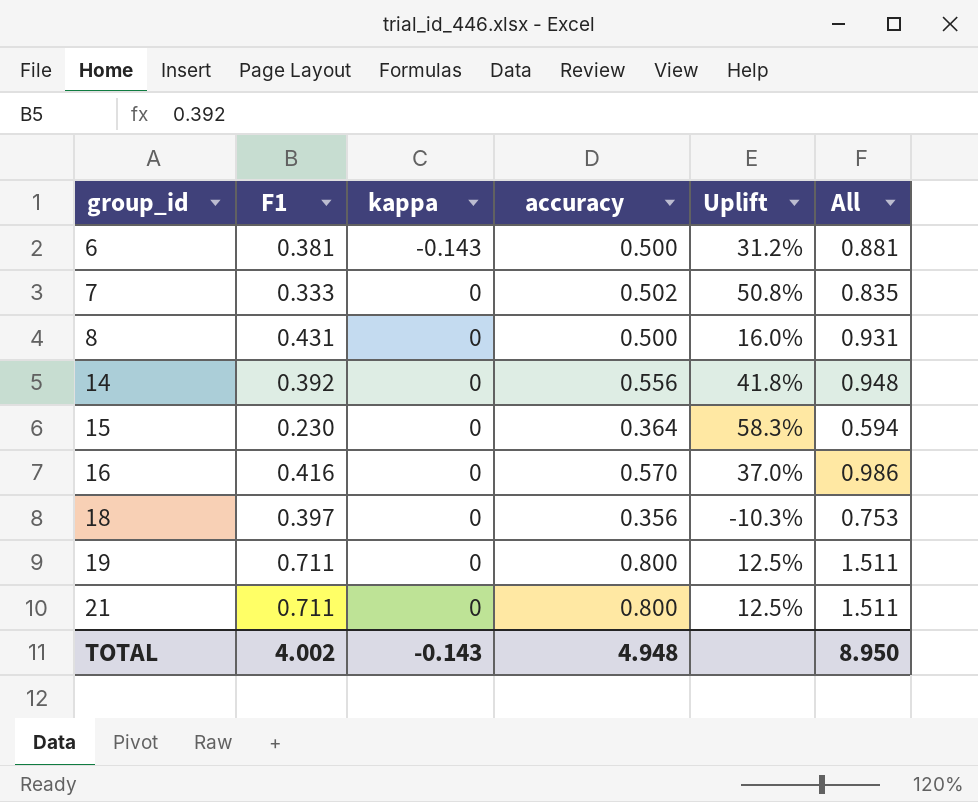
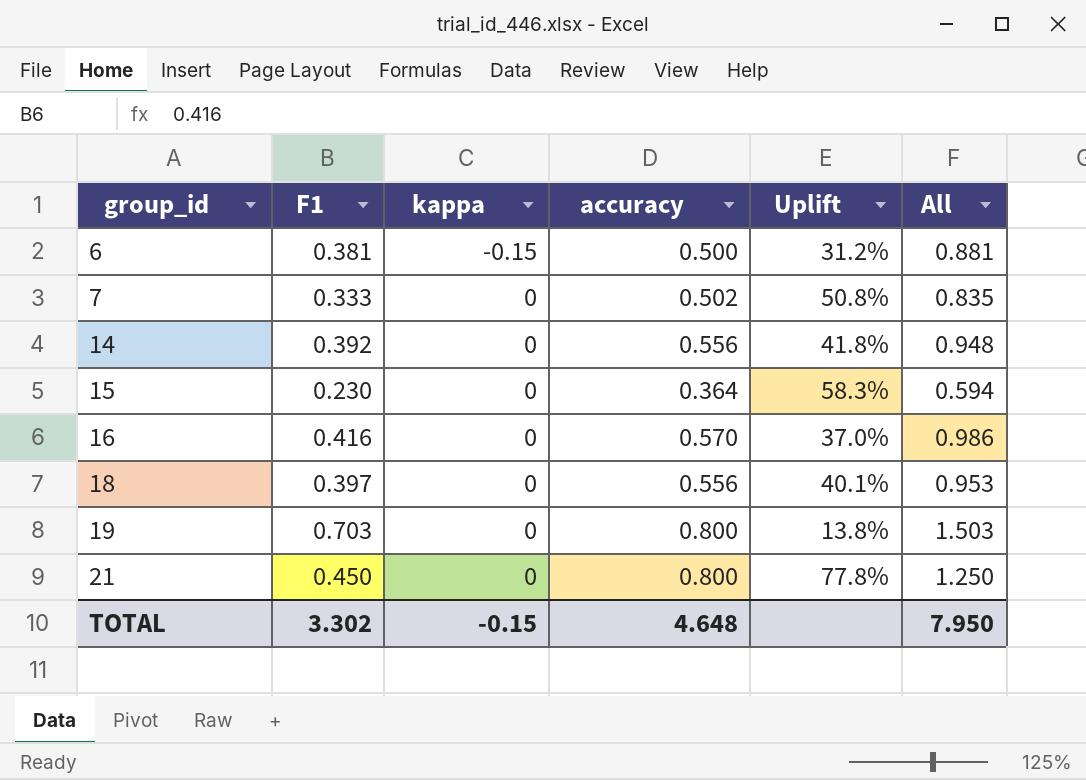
row 8: 0.431 | 0 | 0.500 | 16.0% | 0.931 -> none
6 | kappa: -0.143 -> -0.15
18 | accuracy: 0.356 -> 0.556
18 | Uplift: -10.3% -> 40.1%
18 | All: 0.753 -> 0.953
19 | F1: 0.711 -> 0.703
19 | Uplift: 12.5% -> 13.8%
19 | All: 1.511 -> 1.503
21 | F1: 0.711 -> 0.450
21 | Uplift: 12.5% -> 77.8%
21 | All: 1.511 -> 1.250
TOTAL | F1: 4.002 -> 3.302
TOTAL | kappa: -0.143 -> -0.15
TOTAL | accuracy: 4.948 -> 4.648
TOTAL | All: 8.950 -> 7.950

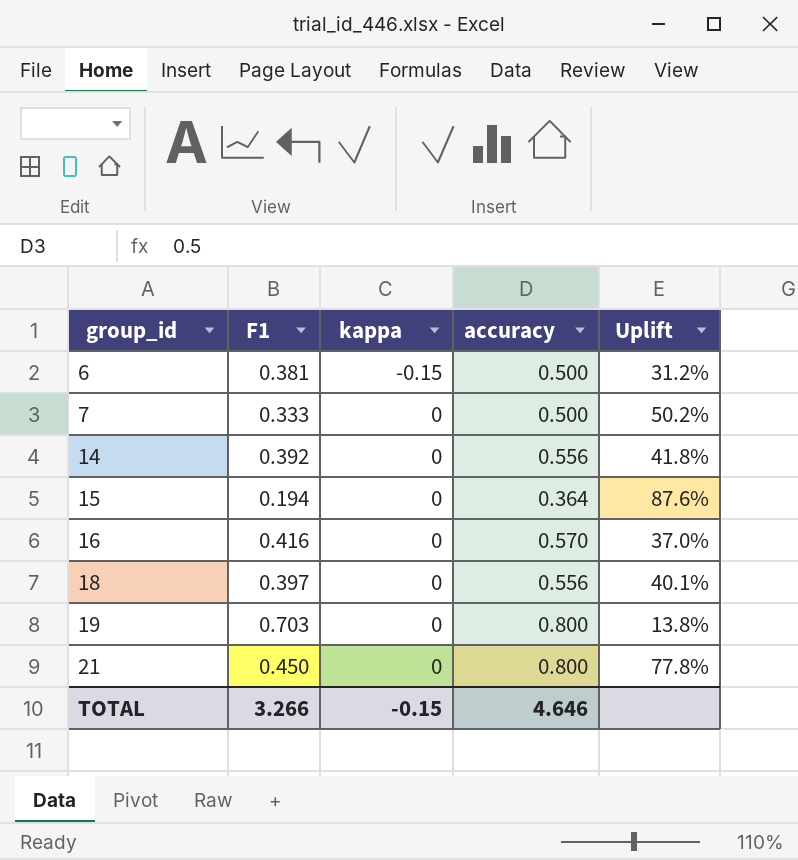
column All | formula: [F1] + [accuracy] -> none
7 | accuracy: 0.502 -> 0.500
7 | Uplift: 50.8% -> 50.2%
15 | F1: 0.230 -> 0.194
15 | Uplift: 58.3% -> 87.6%
TOTAL | F1: 3.302 -> 3.266
TOTAL | accuracy: 4.648 -> 4.646

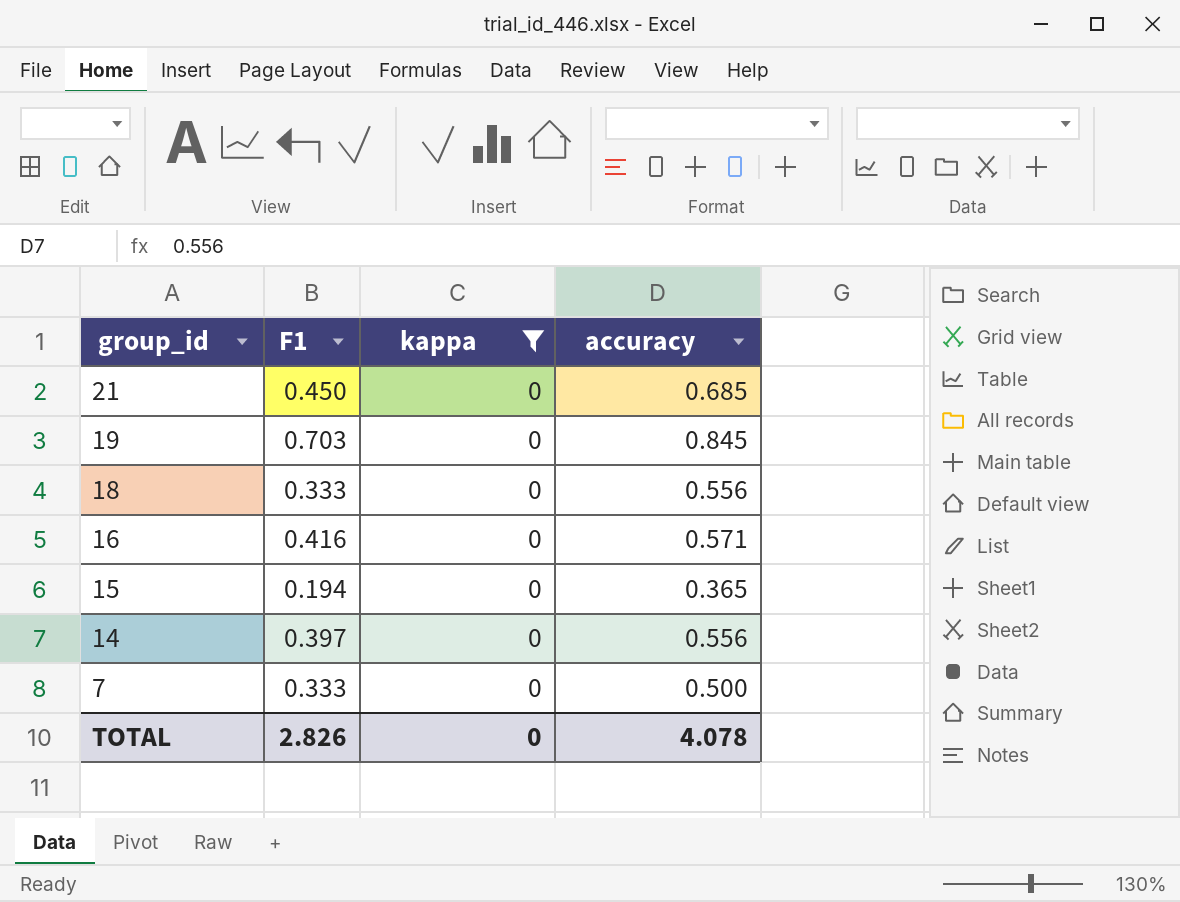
filter: none -> kappa = 0
row order: group_id ascending -> group_id descending
column Uplift | formula: ([accuracy] - [F1]) / [F1] -> none
21 | accuracy: 0.800 -> 0.685
19 | accuracy: 0.800 -> 0.845
18 | F1: 0.397 -> 0.333
16 | accuracy: 0.570 -> 0.571
15 | accuracy: 0.364 -> 0.365
14 | F1: 0.392 -> 0.397
TOTAL | F1: 3.266 -> 2.826
TOTAL | kappa: -0.15 -> 0
TOTAL | accuracy: 4.646 -> 4.078

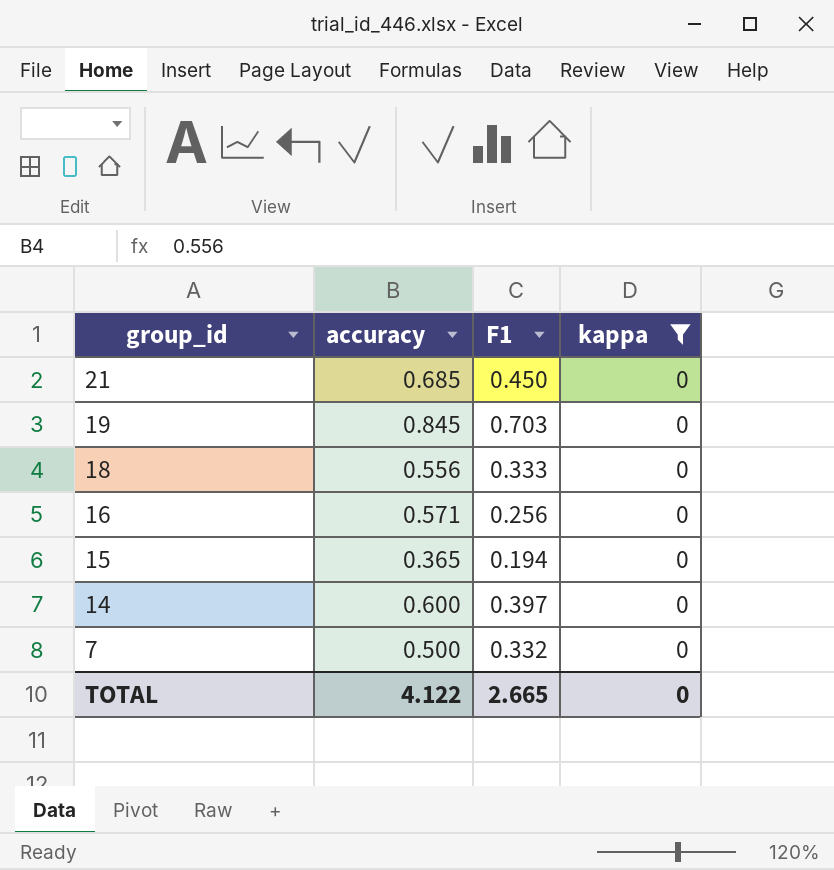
column accuracy | position: 4 -> 2
16 | F1: 0.416 -> 0.256
14 | accuracy: 0.556 -> 0.600
7 | F1: 0.333 -> 0.332
TOTAL | accuracy: 4.078 -> 4.122
TOTAL | F1: 2.826 -> 2.665

